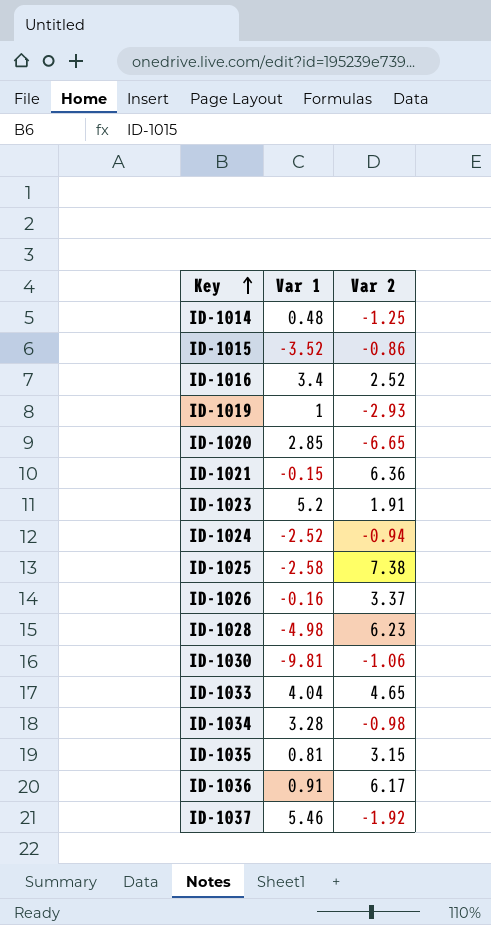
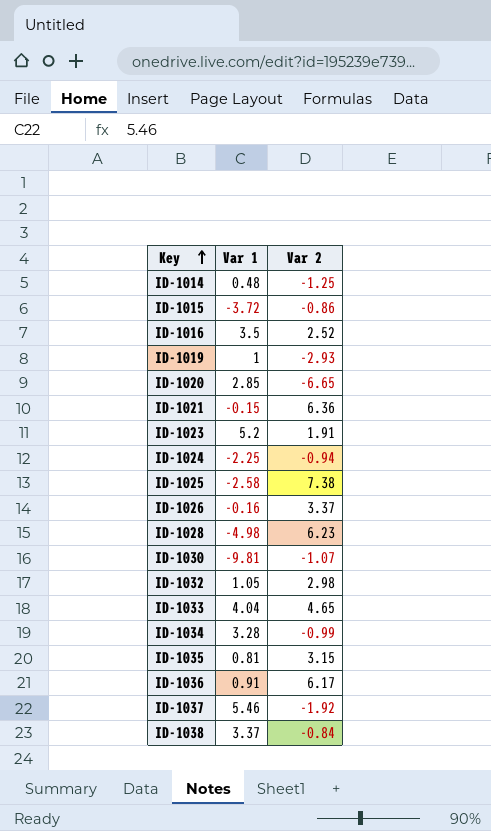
ID-1015 | Var 1: -3.52 -> -3.72
ID-1016 | Var 1: 3.4 -> 3.5
ID-1024 | Var 1: -2.52 -> -2.25
ID-1030 | Var 2: -1.06 -> -1.07
row ID-1032: none -> 1.05 | 2.98
ID-1034 | Var 2: -0.98 -> -0.99
row ID-1038: none -> 3.37 | -0.84

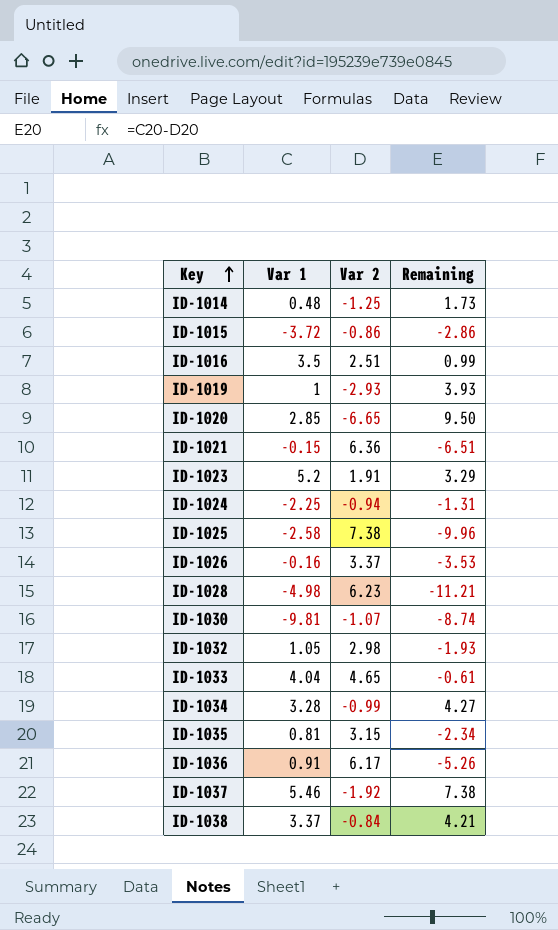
column Remaining | formula: none -> [Var 1] - [Var 2]
ID-1016 | Var 2: 2.52 -> 2.51

